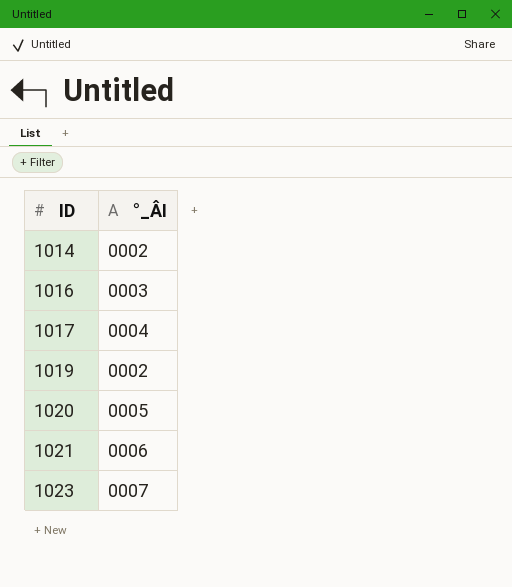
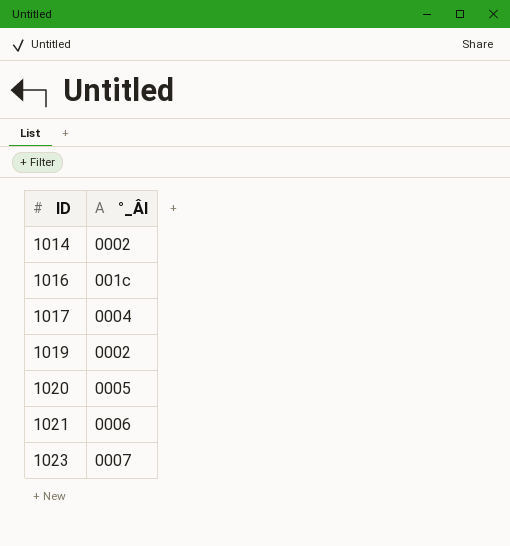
1016 | °_ÂI: 0003 -> 001c

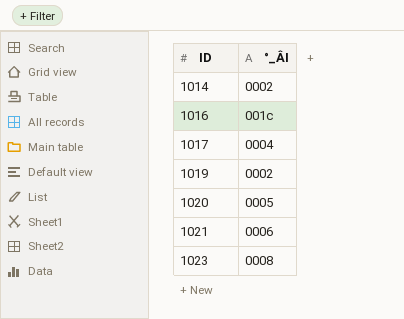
1023 | °_ÂI: 0007 -> 0008

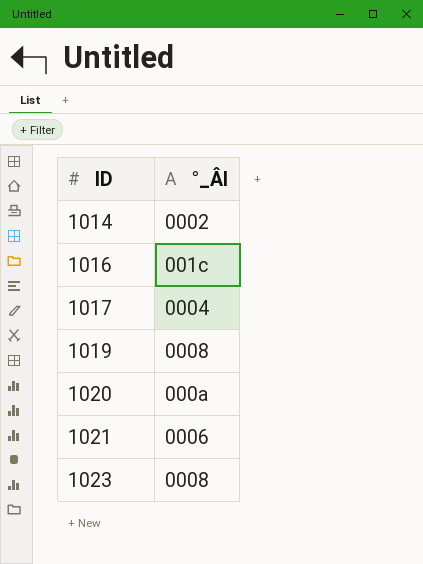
1019 | °_ÂI: 0002 -> 0008
1020 | °_ÂI: 0005 -> 000a

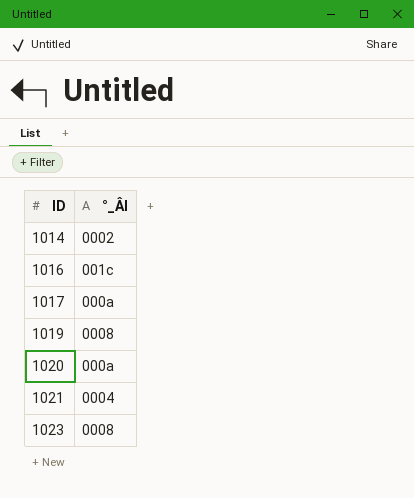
1017 | °_ÂI: 0004 -> 000a
1021 | °_ÂI: 0006 -> 0004

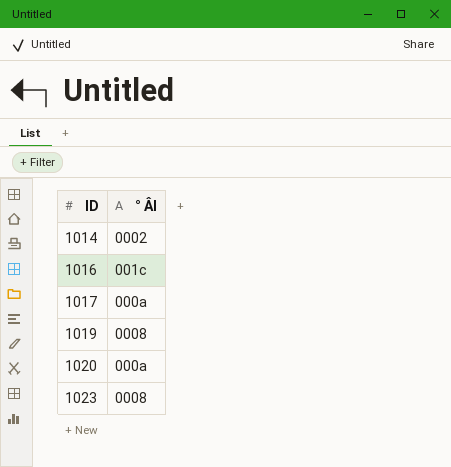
column name: °_ÂI -> ° ÂI
row 1021: 0004 -> none

